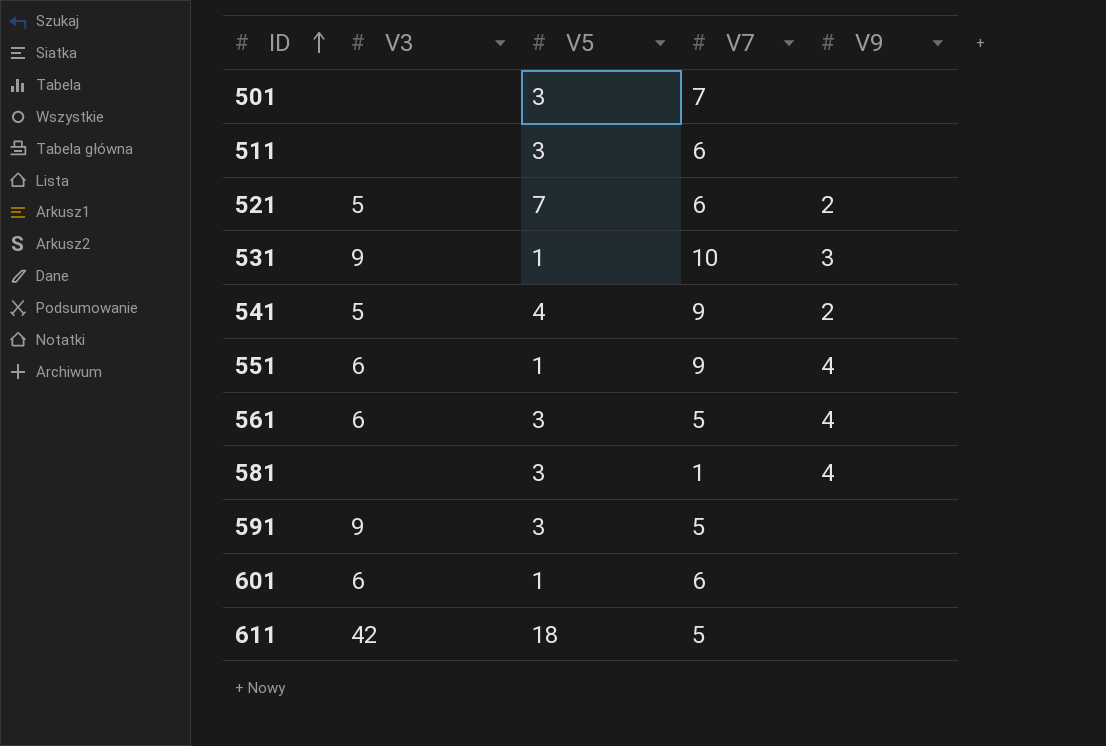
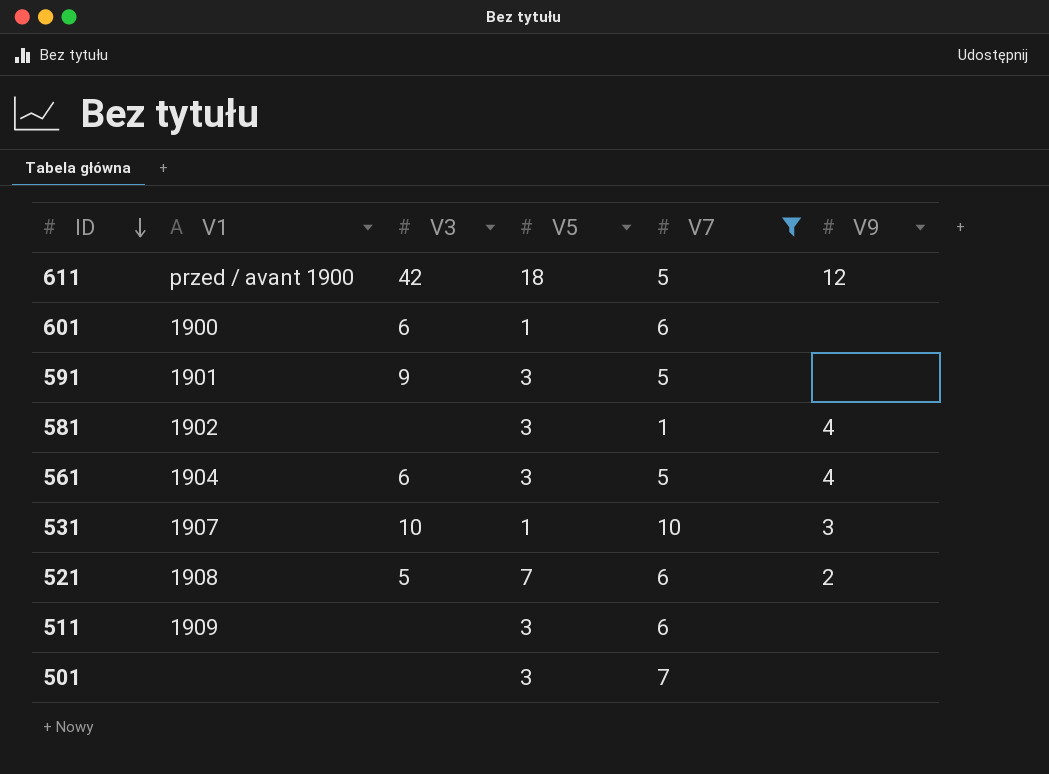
filter: none -> V7 != 9
row order: ID ascending -> ID descending
column V1 | position: none -> 2
611 | V9: none -> 12
531 | V3: 9 -> 10

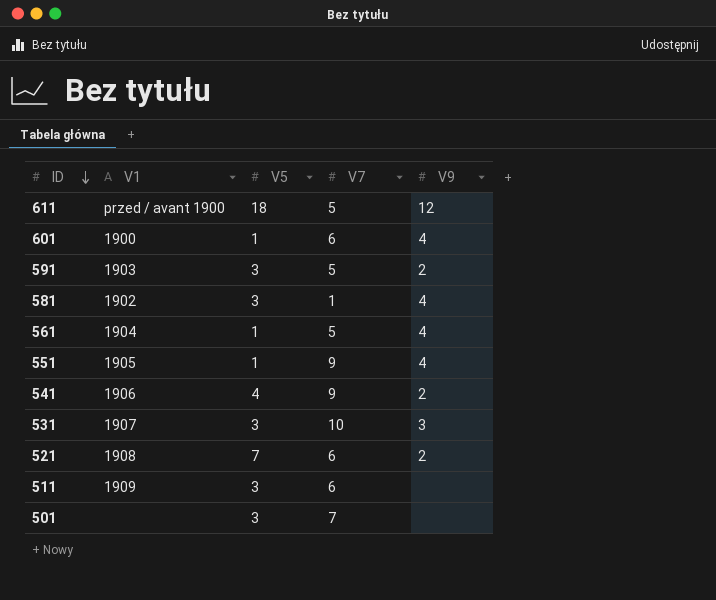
filter: V7 != 9 -> none
column V3 | position: 3 -> none
601 | V9: none -> 4
591 | V1: 1901 -> 1903
591 | V9: none -> 2
561 | V5: 3 -> 1
531 | V5: 1 -> 3

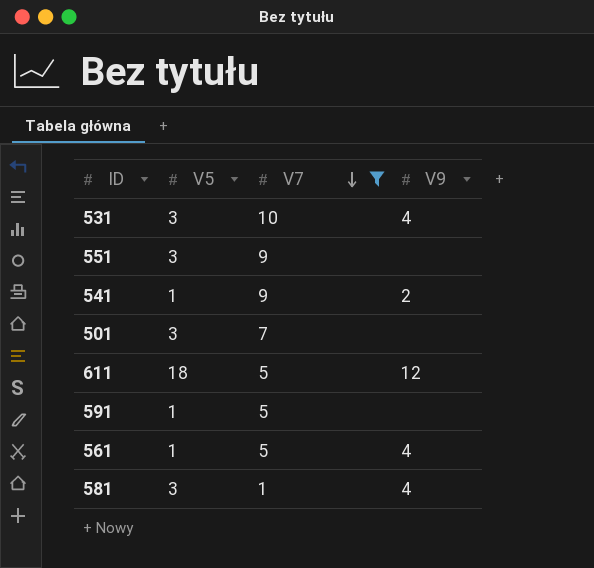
filter: none -> V7 != 6
row order: ID descending -> V7 descending
column V1 | position: 2 -> none
531 | V9: 3 -> 4
551 | V5: 1 -> 3
551 | V9: 4 -> none
541 | V5: 4 -> 1
591 | V5: 3 -> 1
591 | V9: 2 -> none

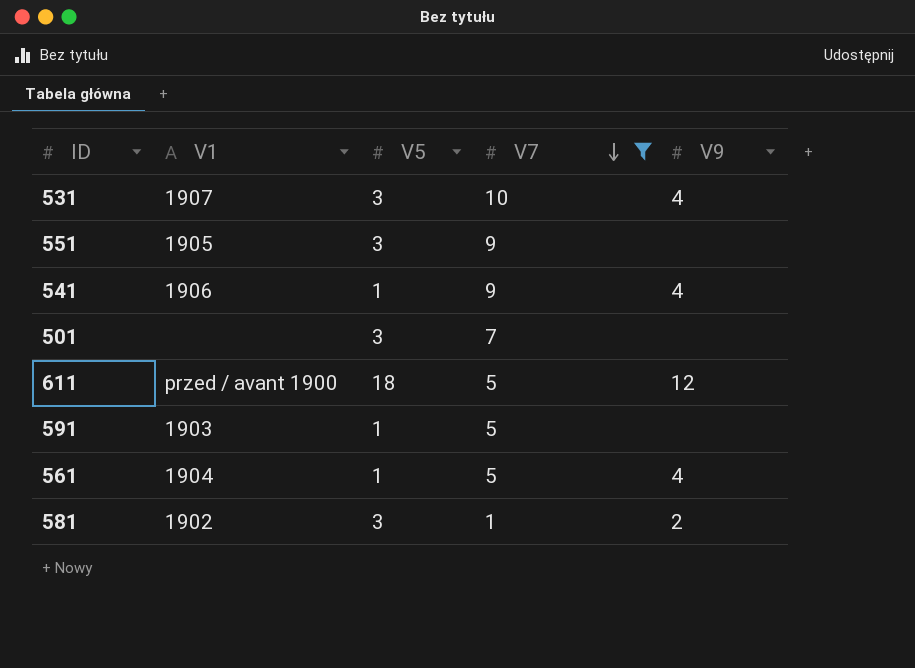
column V1 | position: none -> 2
541 | V9: 2 -> 4
581 | V9: 4 -> 2

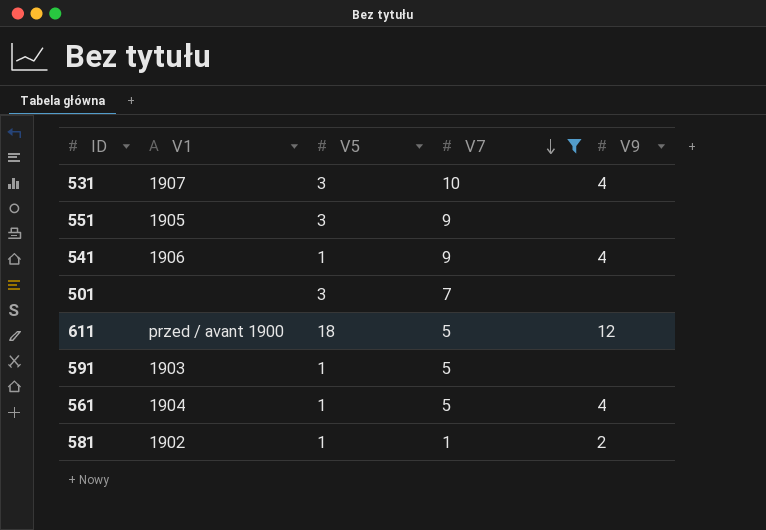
581 | V5: 3 -> 1

